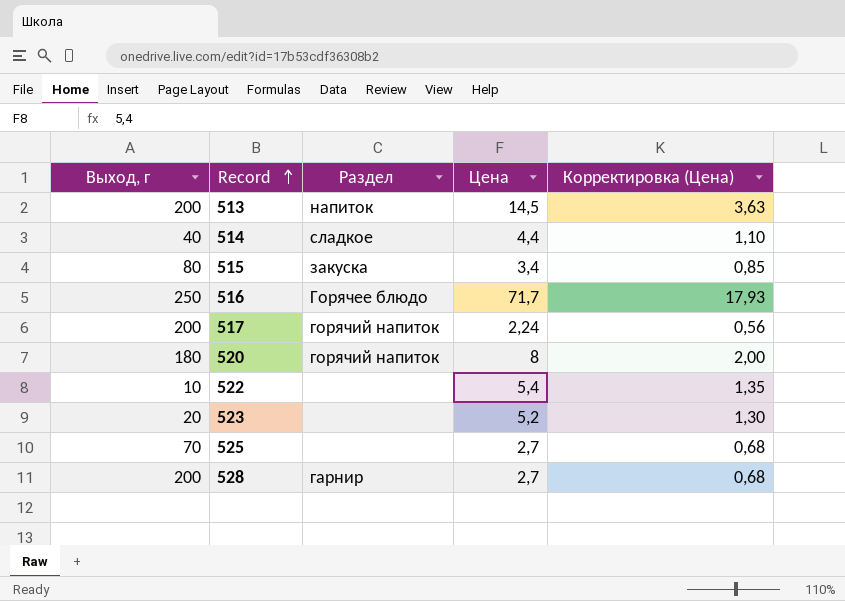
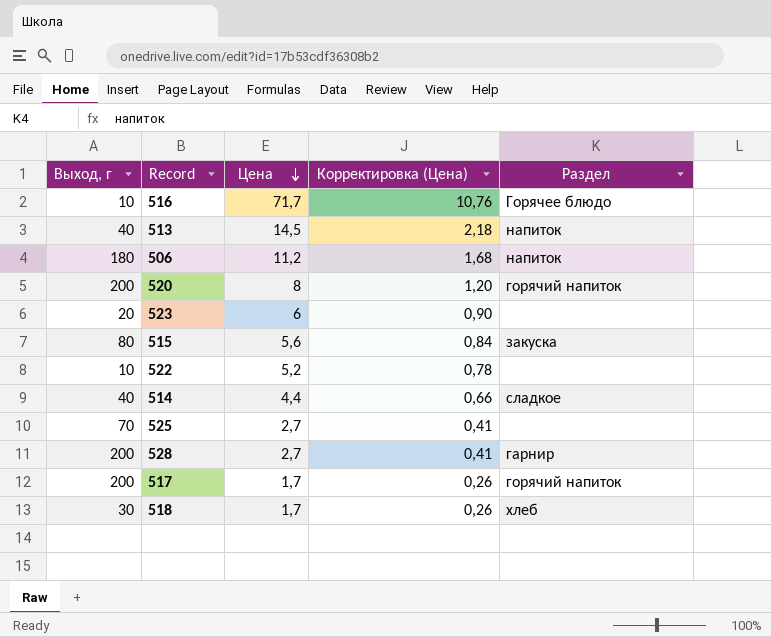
row order: Record ascending -> Цена descending
column Корректировка (Цена) | formula: [Цена] * 0,25 -> [Цена] * 0,15
column Раздел | position: 3 -> 5
516 | Выход, г: 250 -> 10
513 | Выход, г: 200 -> 40
row 506: none -> 180 | 11,2 | 1,68 | напиток
520 | Выход, г: 180 -> 200
523 | Цена: 5,2 -> 6
515 | Цена: 3,4 -> 5,6
522 | Цена: 5,4 -> 5,2
517 | Цена: 2,24 -> 1,7
row 518: none -> 30 | 1,7 | 0,26 | хлеб

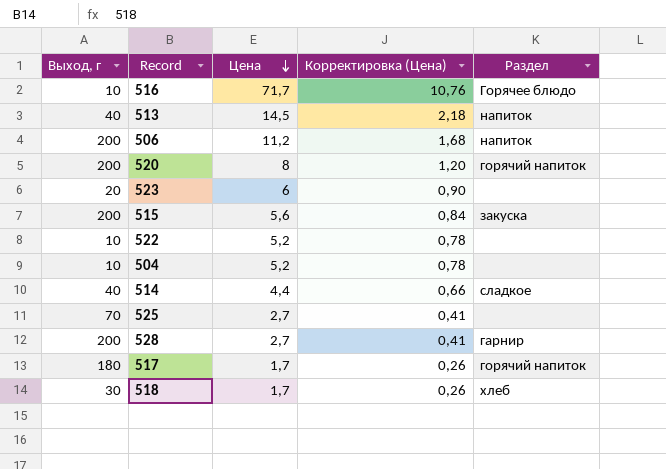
506 | Выход, г: 180 -> 200
515 | Выход, г: 80 -> 200
row 504: none -> 10 | 5,2 | 0,78 | none
517 | Выход, г: 200 -> 180

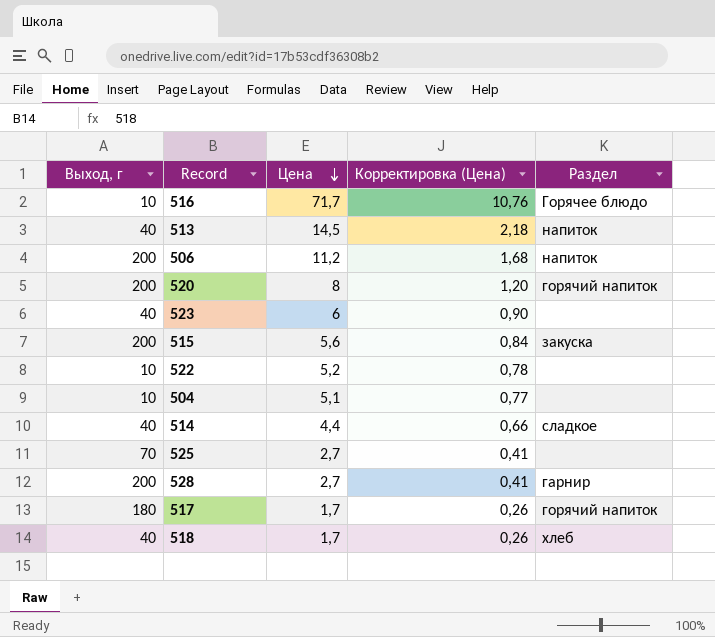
523 | Выход, г: 20 -> 40
504 | Цена: 5,2 -> 5,1
504 | Корректировка (Цена): 0,78 -> 0,77
518 | Выход, г: 30 -> 40

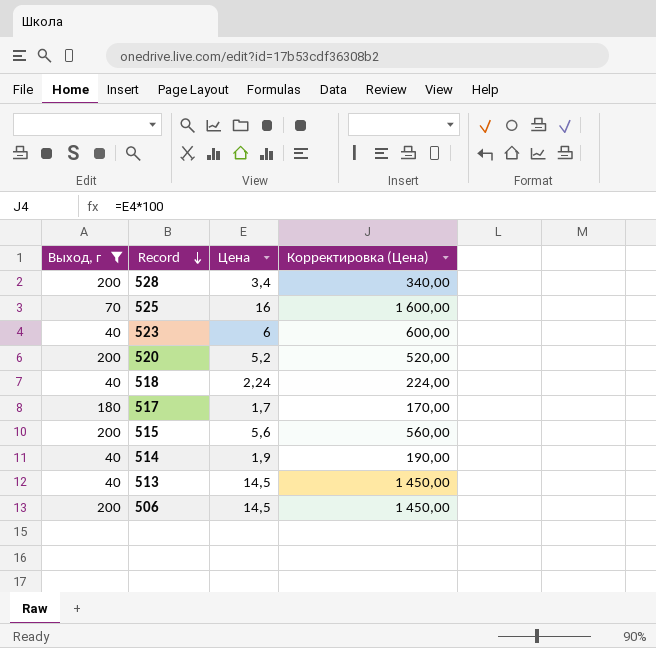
filter: none -> Выход, г != 10
row order: Цена descending -> Record descending
column Раздел | position: 5 -> none
column Корректировка (Цена) | formula: [Цена] * 0,15 -> [Цена] * 100
528 | Цена: 2,7 -> 3,4
525 | Цена: 2,7 -> 16
520 | Цена: 8 -> 5,2
518 | Цена: 1,7 -> 2,24
514 | Цена: 4,4 -> 1,9
506 | Цена: 11,2 -> 14,5

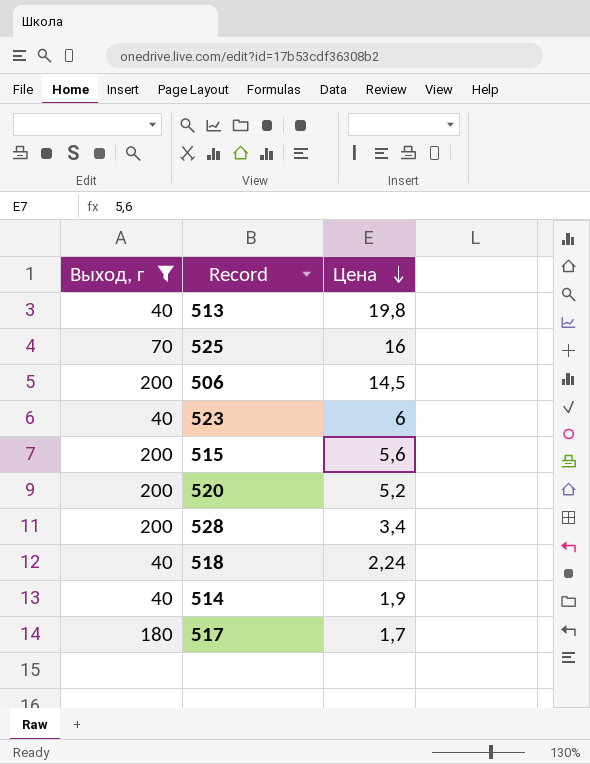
row order: Record descending -> Цена descending
column Корректировка (Цена) | formula: [Цена] * 100 -> none
513 | Цена: 14,5 -> 19,8

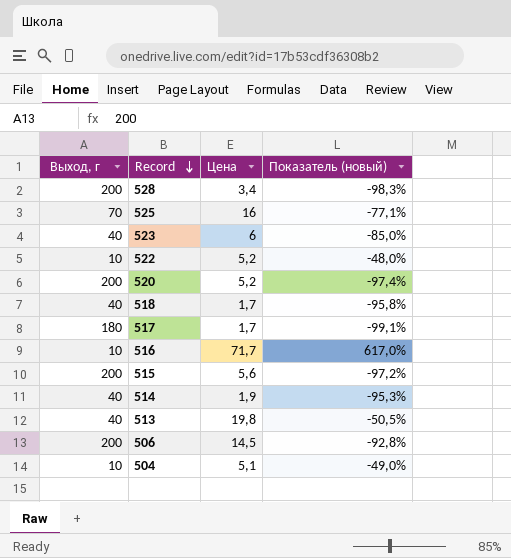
filter: Выход, г != 10 -> none
row order: Цена descending -> Record descending
column Показатель (новый) | formula: none -> ([Цена] - [Выход, г]) / [Выход, г]
518 | Цена: 2,24 -> 1,7

